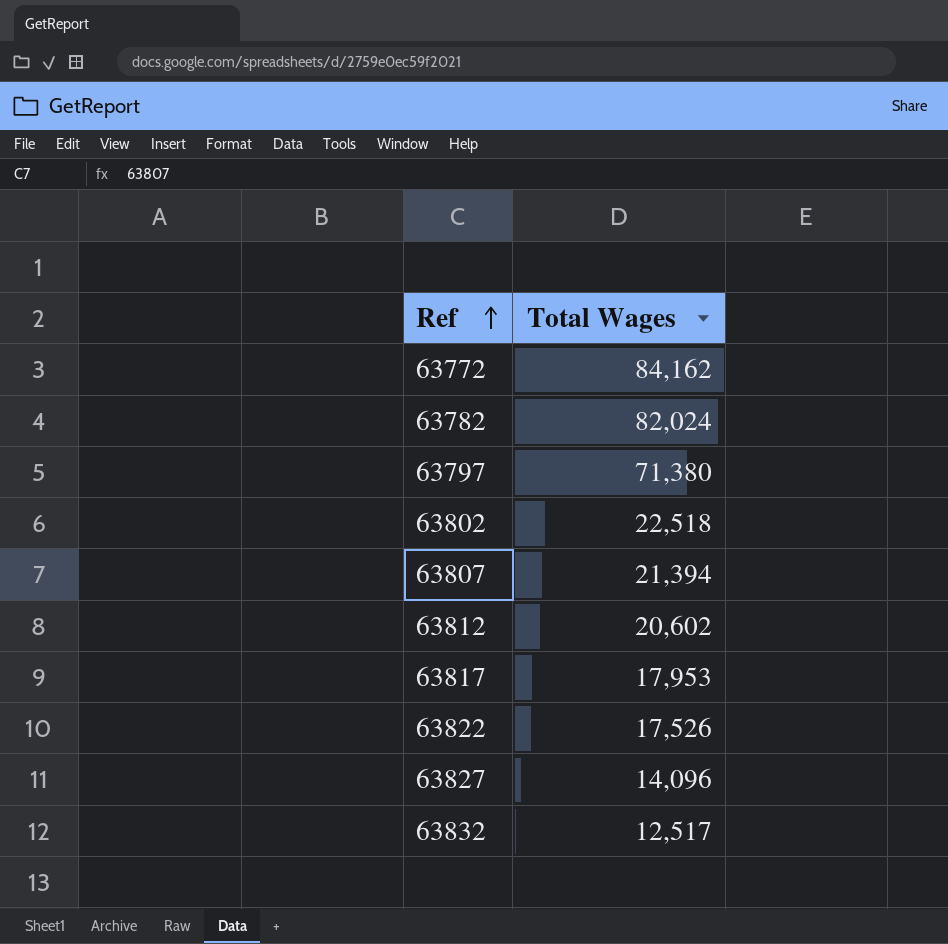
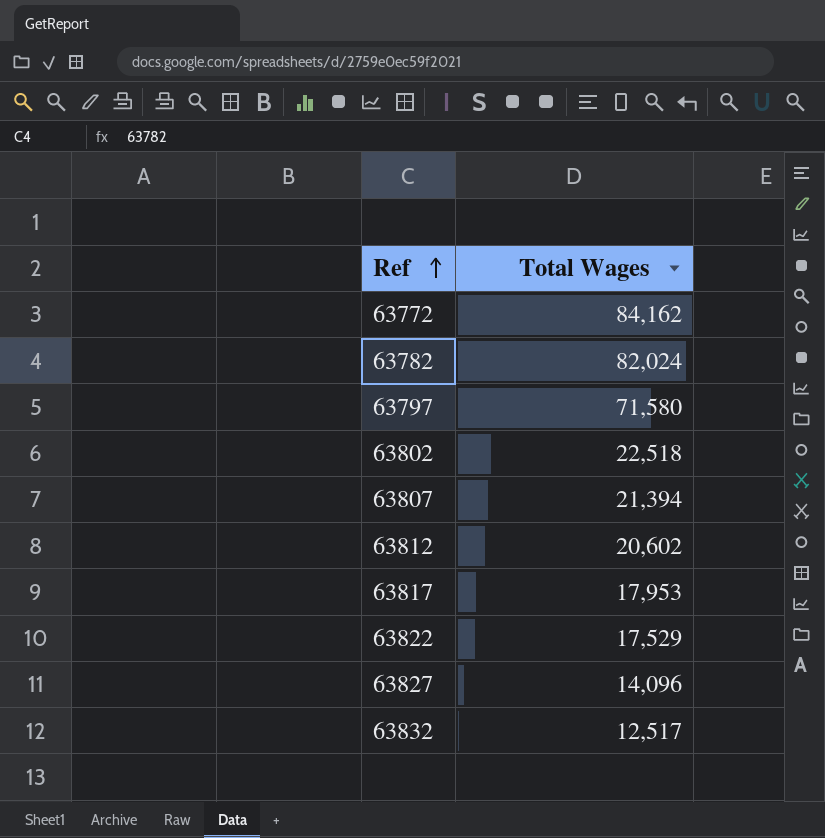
63797 | Total Wages: 71,380 -> 71,580
63822 | Total Wages: 17,526 -> 17,529

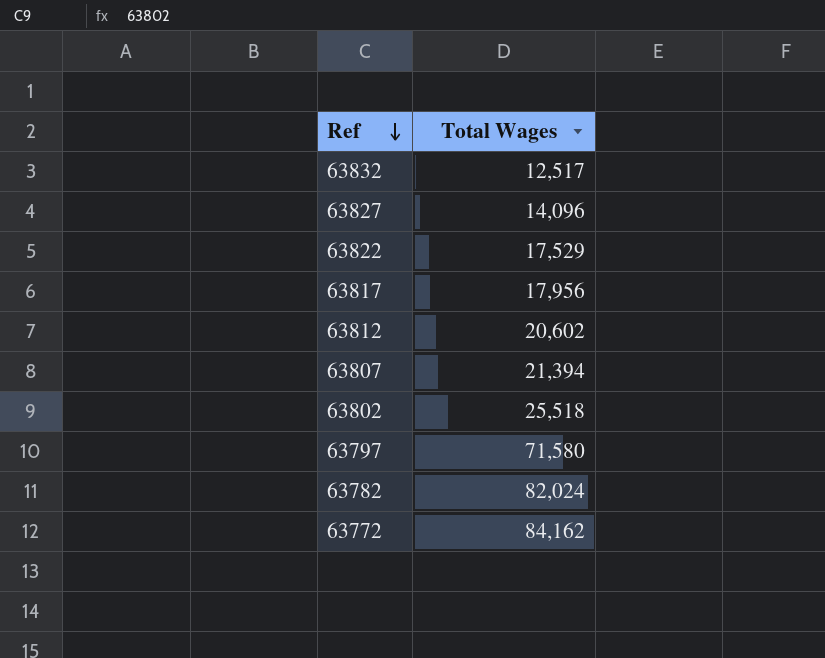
row order: Ref ascending -> Ref descending
63817 | Total Wages: 17,953 -> 17,956
63802 | Total Wages: 22,518 -> 25,518

